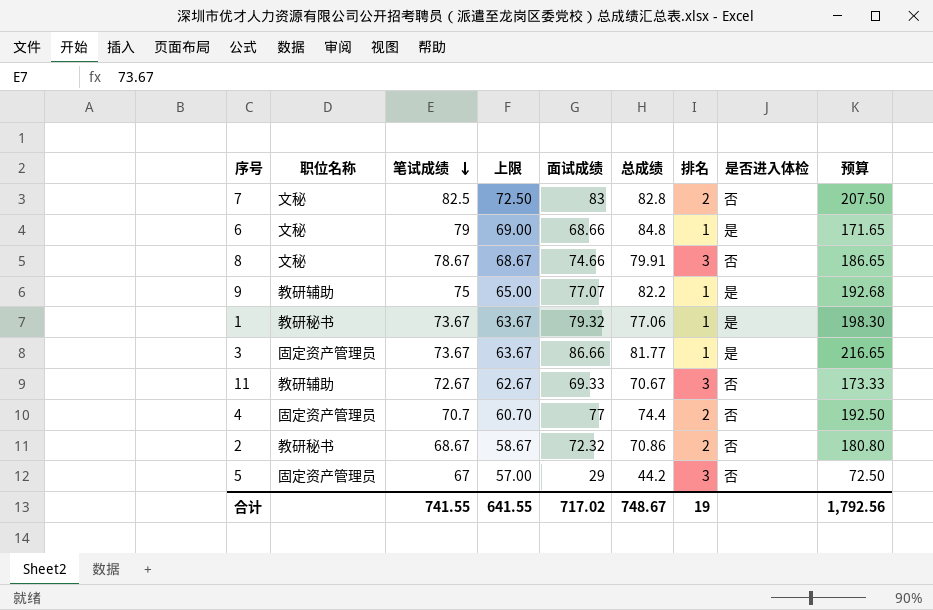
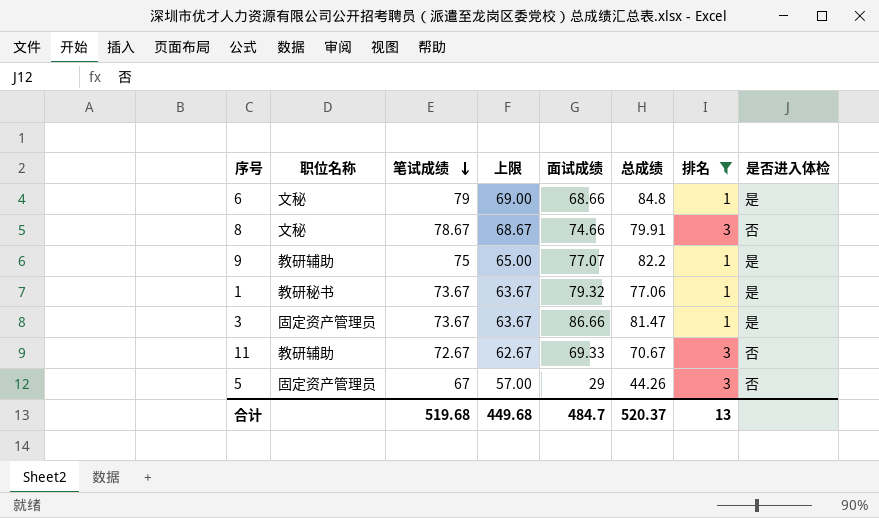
filter: none -> 排名 != 2
column 预算 | formula: [面试成绩] * 2.5 -> none
3 | 总成绩: 81.77 -> 81.47
5 | 总成绩: 44.2 -> 44.26
合计 | 笔试成绩: 741.55 -> 519.68
合计 | 上限: 641.55 -> 449.68
合计 | 面试成绩: 717.02 -> 484.7
合计 | 总成绩: 748.67 -> 520.37
合计 | 排名: 19 -> 13

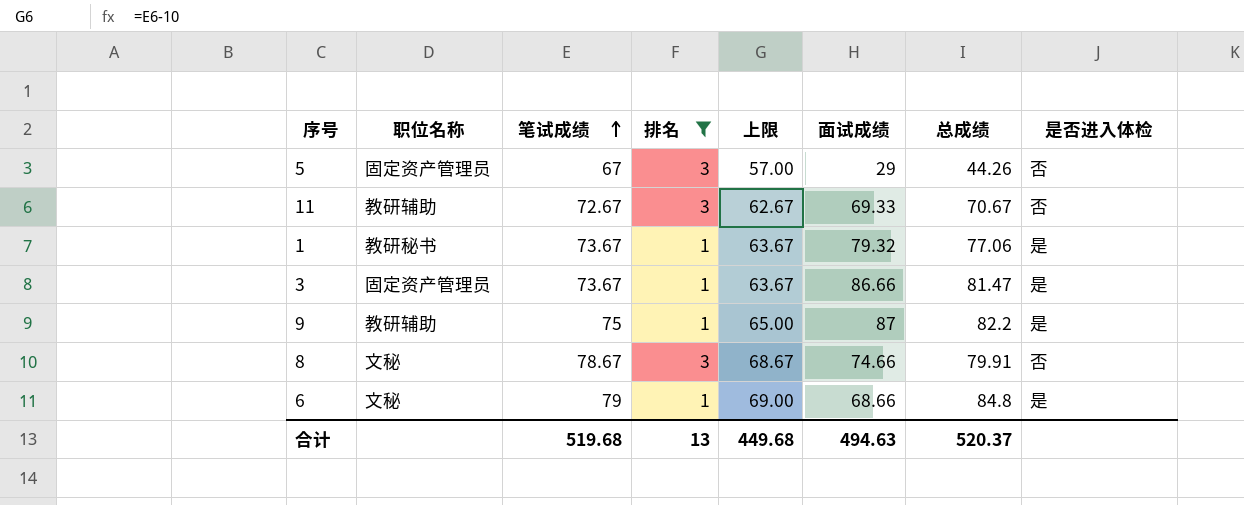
row order: 笔试成绩 descending -> 笔试成绩 ascending
column 排名 | position: 7 -> 4
9 | 面试成绩: 77.07 -> 87
合计 | 面试成绩: 484.7 -> 494.63

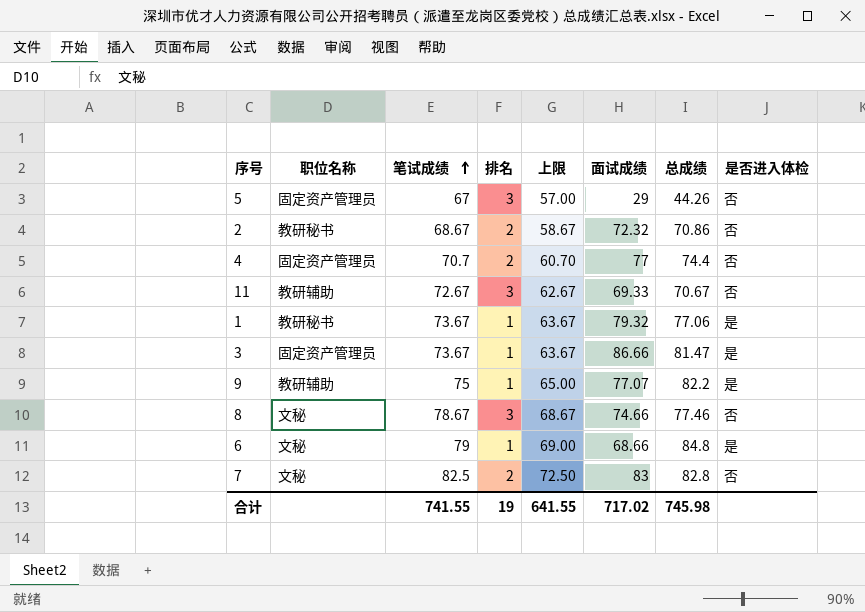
filter: 排名 != 2 -> none
9 | 面试成绩: 87 -> 77.07
8 | 总成绩: 79.91 -> 77.46
合计 | 笔试成绩: 519.68 -> 741.55
合计 | 排名: 13 -> 19
合计 | 上限: 449.68 -> 641.55
合计 | 面试成绩: 494.63 -> 717.02
合计 | 总成绩: 520.37 -> 745.98

